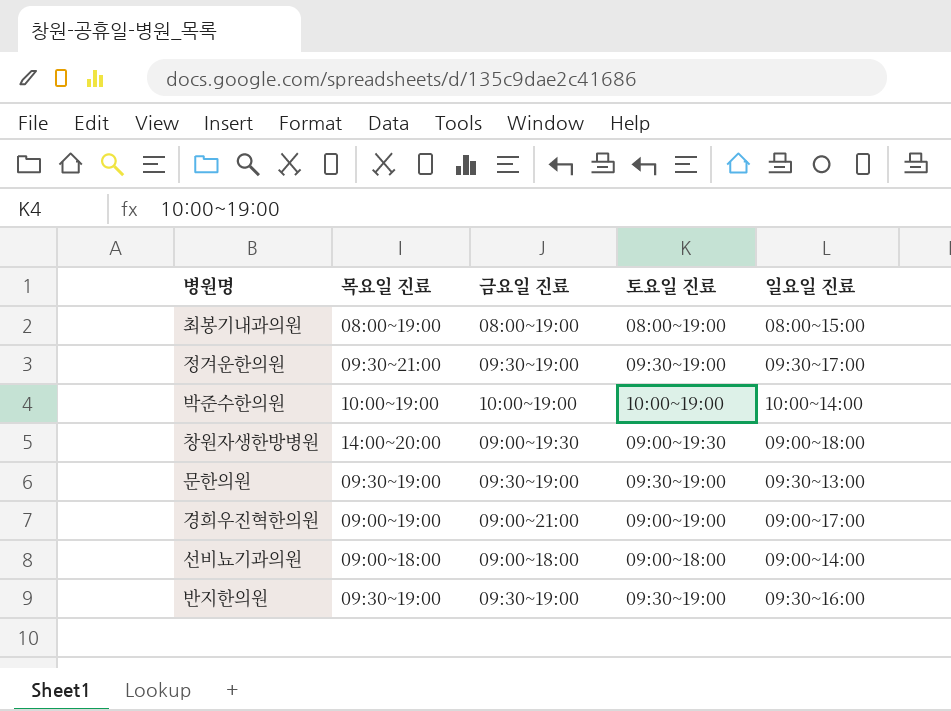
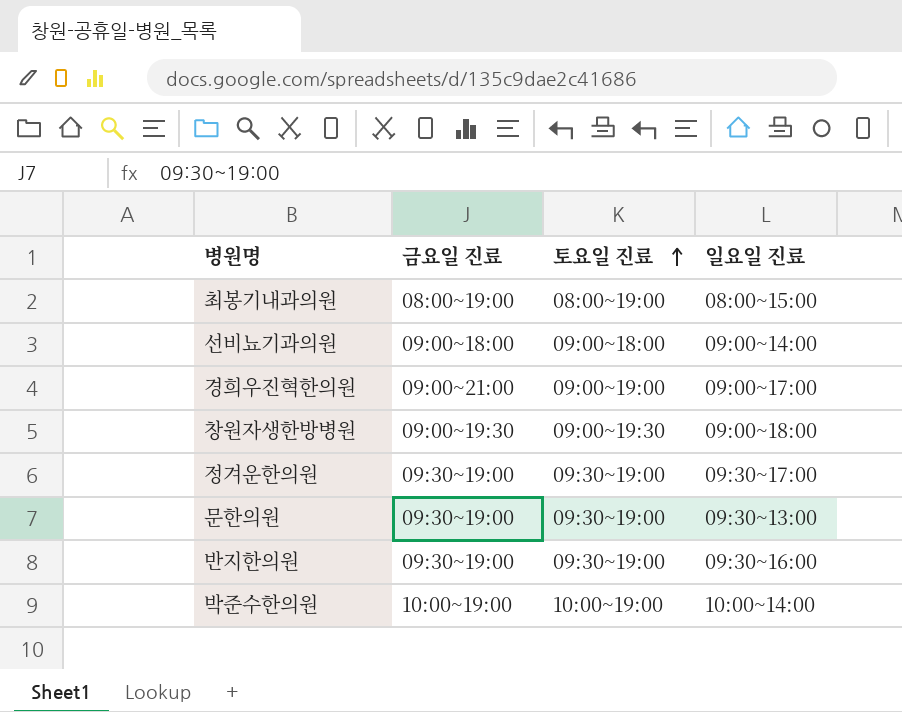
row order: none -> 토요일 진료 ascending
column 목요일 진료 | position: 2 -> none

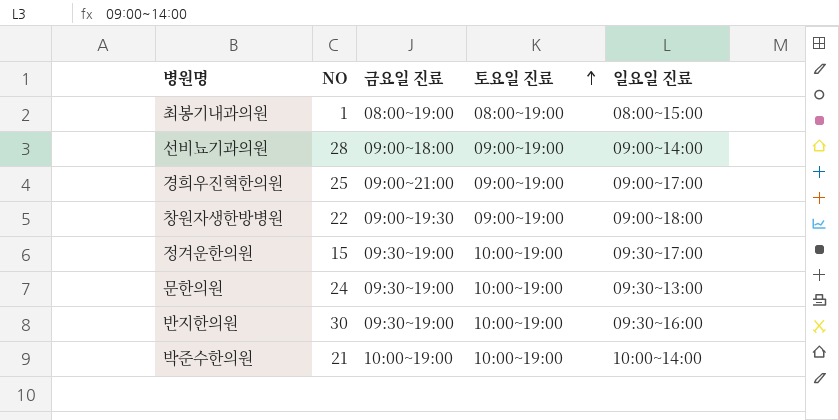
column NO | position: none -> 2
선비뇨기과의원 | 토요일 진료: 09:00~18:00 -> 09:00~19:00
창원자생한방병원 | 토요일 진료: 09:00~19:30 -> 09:00~19:00
정겨운한의원 | 토요일 진료: 09:30~19:00 -> 10:00~19:00
문한의원 | 토요일 진료: 09:30~19:00 -> 10:00~19:00
반지한의원 | 토요일 진료: 09:30~19:00 -> 10:00~19:00

